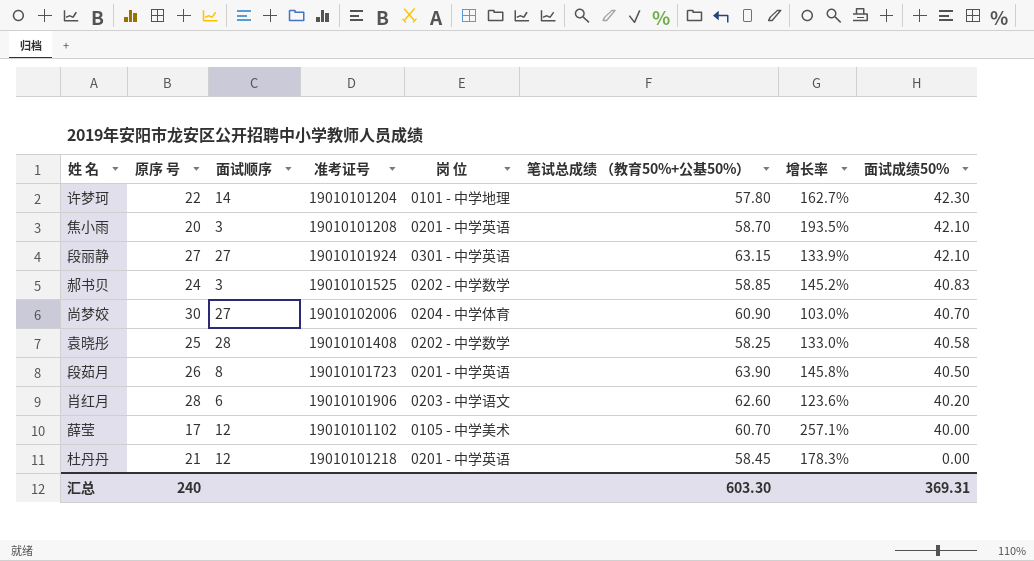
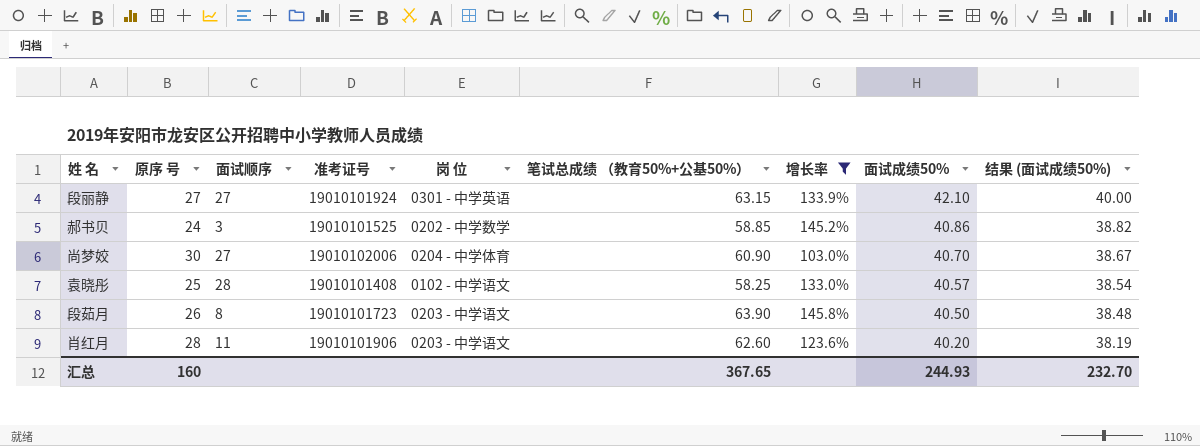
filter: none -> 增长率 <= 145.8%
column 结果 (面试成绩50%) | formula: none -> [面试成绩50%] * 0.95
郝书贝 | 面试成绩50%: 40.83 -> 40.86
袁晓彤 | 岗 位: 0202 - 中学数学 -> 0102 - 中学语文
袁晓彤 | 面试成绩50%: 40.58 -> 40.57
段茹月 | 岗 位: 0201 - 中学英语 -> 0203 - 中学语文
肖红月 | 面试顺序: 6 -> 11
汇总 | 原序 号: 240 -> 160
汇总 | 笔试总成绩 （教育50%+公基50%）: 603.30 -> 367.65
汇总 | 面试成绩50%: 369.31 -> 244.93

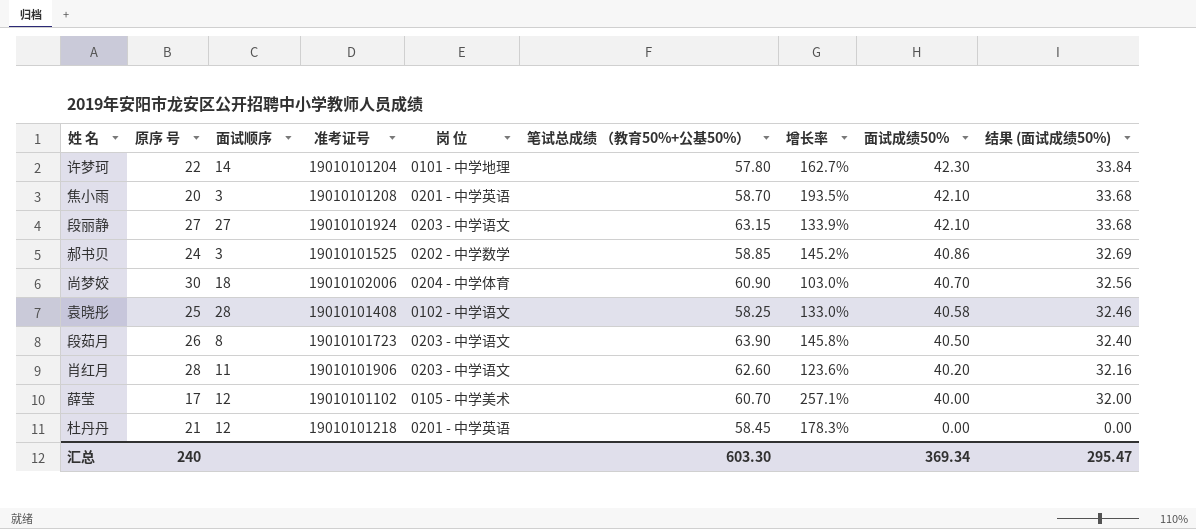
filter: 增长率 <= 145.8% -> none
column 结果 (面试成绩50%) | formula: [面试成绩50%] * 0.95 -> [面试成绩50%] * 0.8
段丽静 | 岗 位: 0301 - 中学英语 -> 0203 - 中学语文
尚梦姣 | 面试顺序: 27 -> 18
袁晓彤 | 面试成绩50%: 40.57 -> 40.58
汇总 | 原序 号: 160 -> 240
汇总 | 笔试总成绩 （教育50%+公基50%）: 367.65 -> 603.30
汇总 | 面试成绩50%: 244.93 -> 369.34
汇总 | 结果 (面试成绩50%): 232.70 -> 295.47

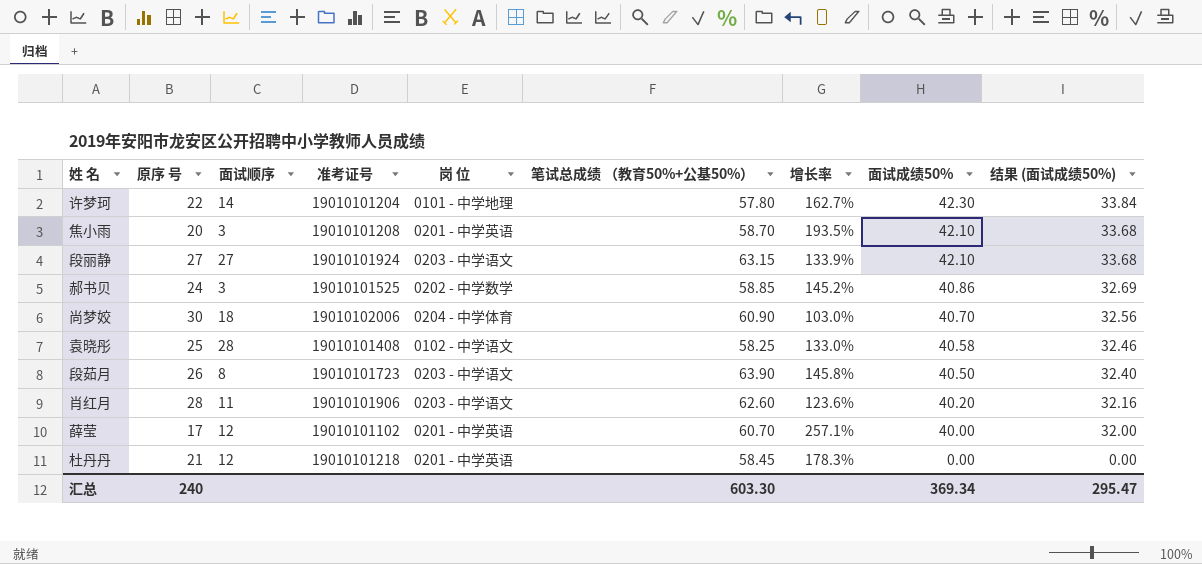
薛莹 | 岗 位: 0105 - 中学美术 -> 0201 - 中学英语

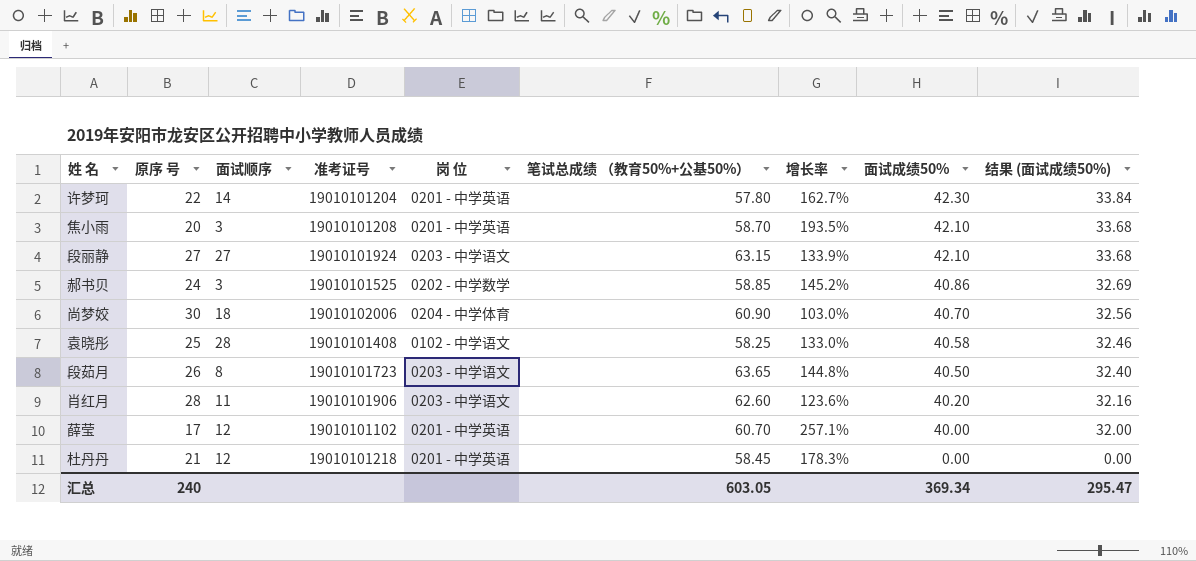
许梦珂 | 岗 位: 0101 - 中学地理 -> 0201 - 中学英语
段茹月 | 笔试总成绩 （教育50%+公基50%）: 63.90 -> 63.65
段茹月 | 增长率: 145.8% -> 144.8%
汇总 | 笔试总成绩 （教育50%+公基50%）: 603.30 -> 603.05

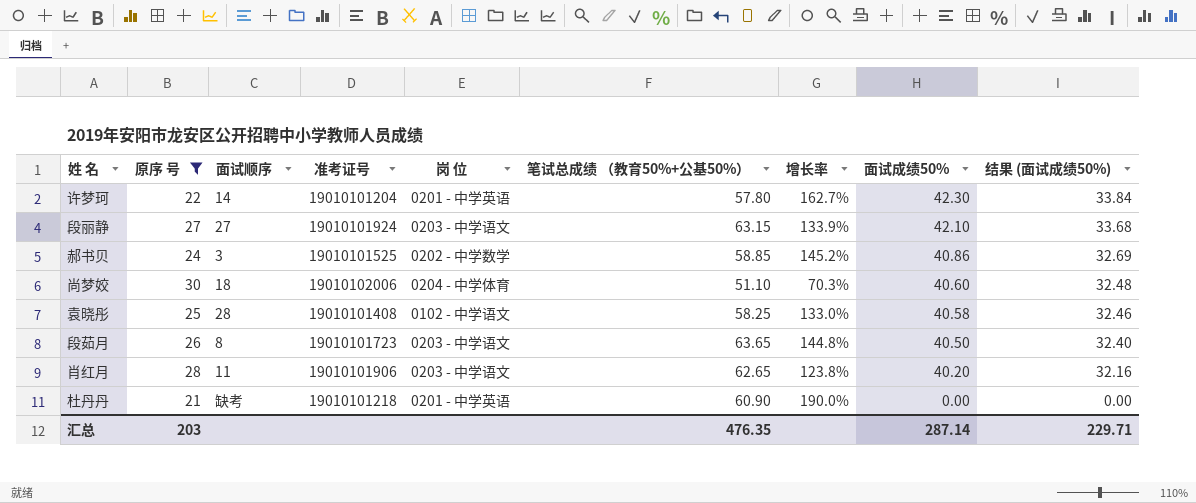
filter: none -> 原序 号 >= 21
尚梦姣 | 笔试总成绩 （教育50%+公基50%）: 60.90 -> 51.10
尚梦姣 | 增长率: 103.0% -> 70.3%
尚梦姣 | 面试成绩50%: 40.70 -> 40.60
尚梦姣 | 结果 (面试成绩50%): 32.56 -> 32.48
肖红月 | 笔试总成绩 （教育50%+公基50%）: 62.60 -> 62.65
肖红月 | 增长率: 123.6% -> 123.8%
杜丹丹 | 面试顺序: 12 -> 缺考
杜丹丹 | 笔试总成绩 （教育50%+公基50%）: 58.45 -> 60.90
杜丹丹 | 增长率: 178.3% -> 190.0%
汇总 | 原序 号: 240 -> 203
汇总 | 笔试总成绩 （教育50%+公基50%）: 603.05 -> 476.35
汇总 | 面试成绩50%: 369.34 -> 287.14
汇总 | 结果 (面试成绩50%): 295.47 -> 229.71

